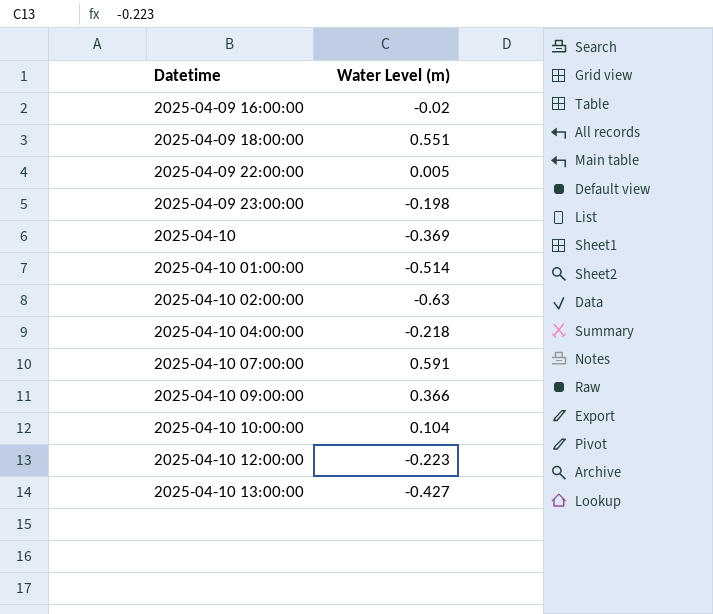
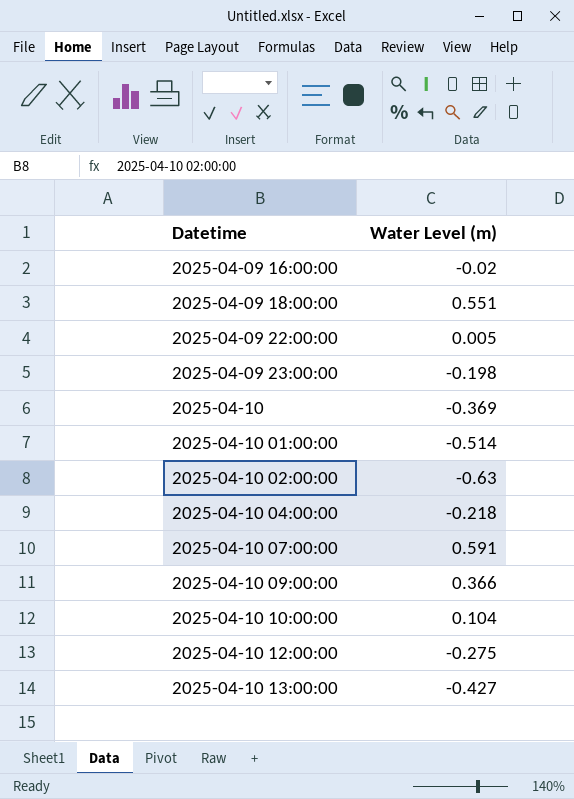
2025-04-10 12:00:00 | Water Level (m): -0.223 -> -0.275

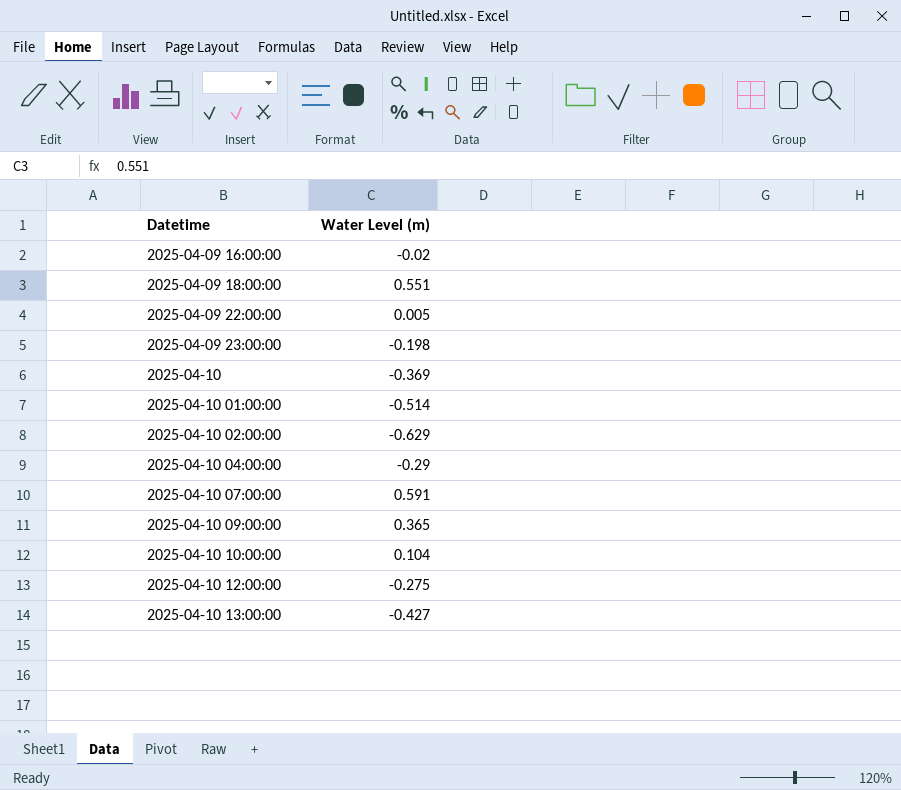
2025-04-10 02:00:00 | Water Level (m): -0.63 -> -0.629
2025-04-10 04:00:00 | Water Level (m): -0.218 -> -0.29
2025-04-10 09:00:00 | Water Level (m): 0.366 -> 0.365

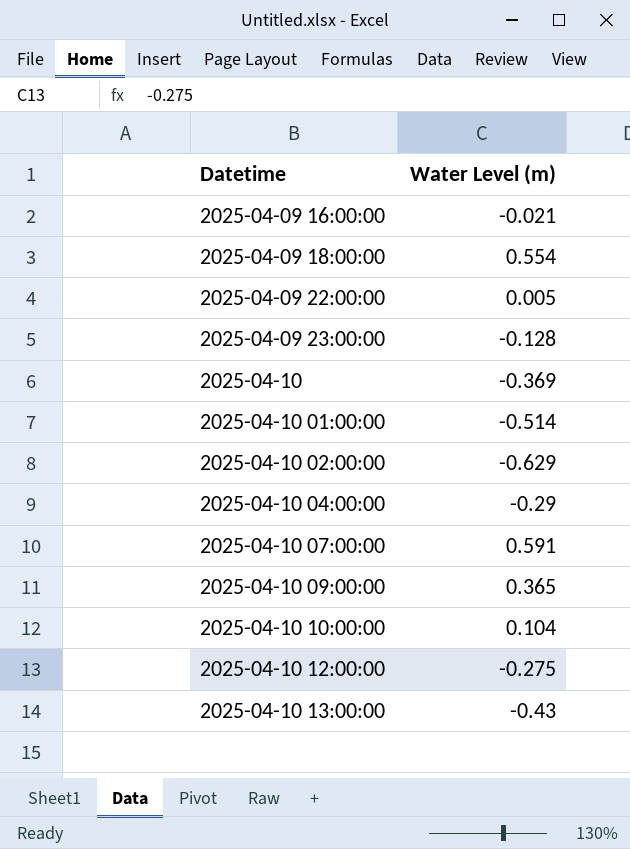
2025-04-09 16:00:00 | Water Level (m): -0.02 -> -0.021
2025-04-09 18:00:00 | Water Level (m): 0.551 -> 0.554
2025-04-09 23:00:00 | Water Level (m): -0.198 -> -0.128
2025-04-10 13:00:00 | Water Level (m): -0.427 -> -0.43

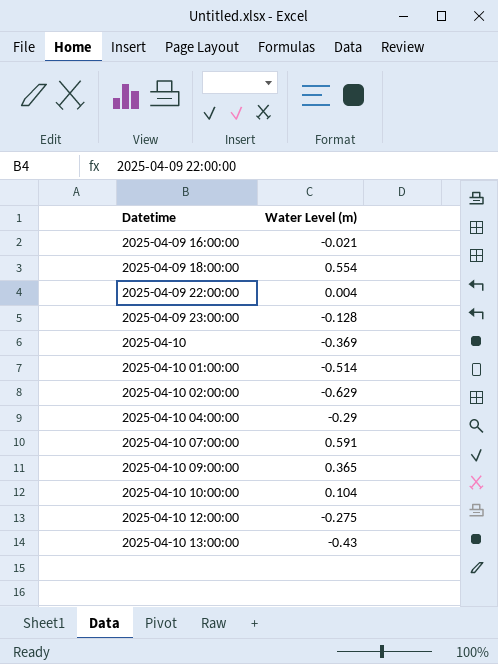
2025-04-09 22:00:00 | Water Level (m): 0.005 -> 0.004

